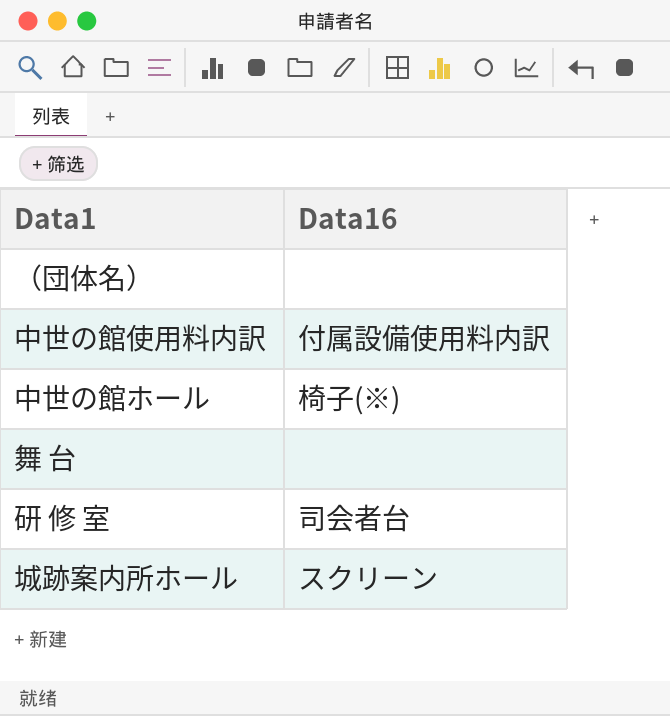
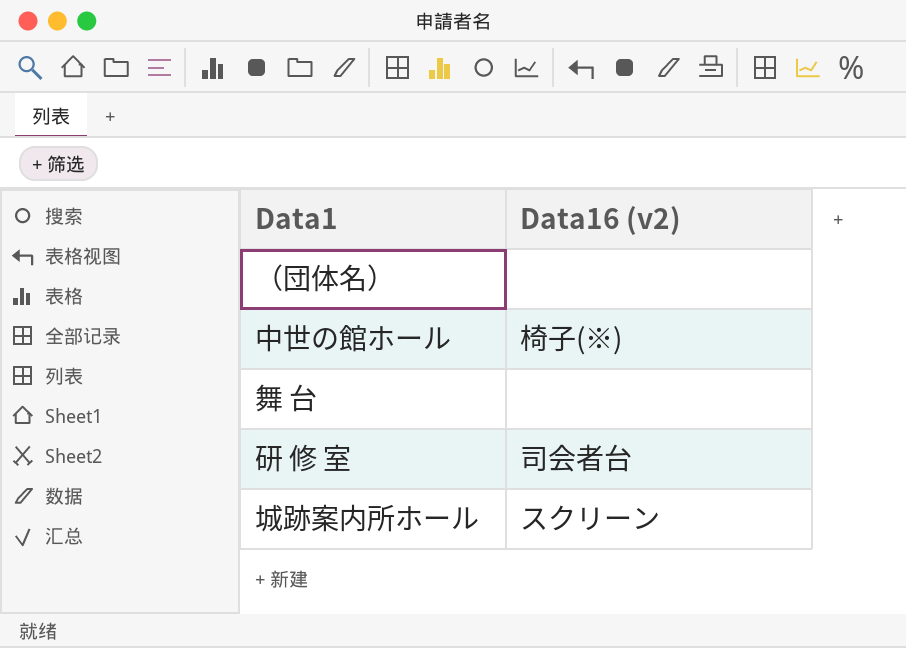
column name: Data16 -> Data16 (v2)
row 中世の館使用料内訳: 付属設備使用料内訳 -> none

